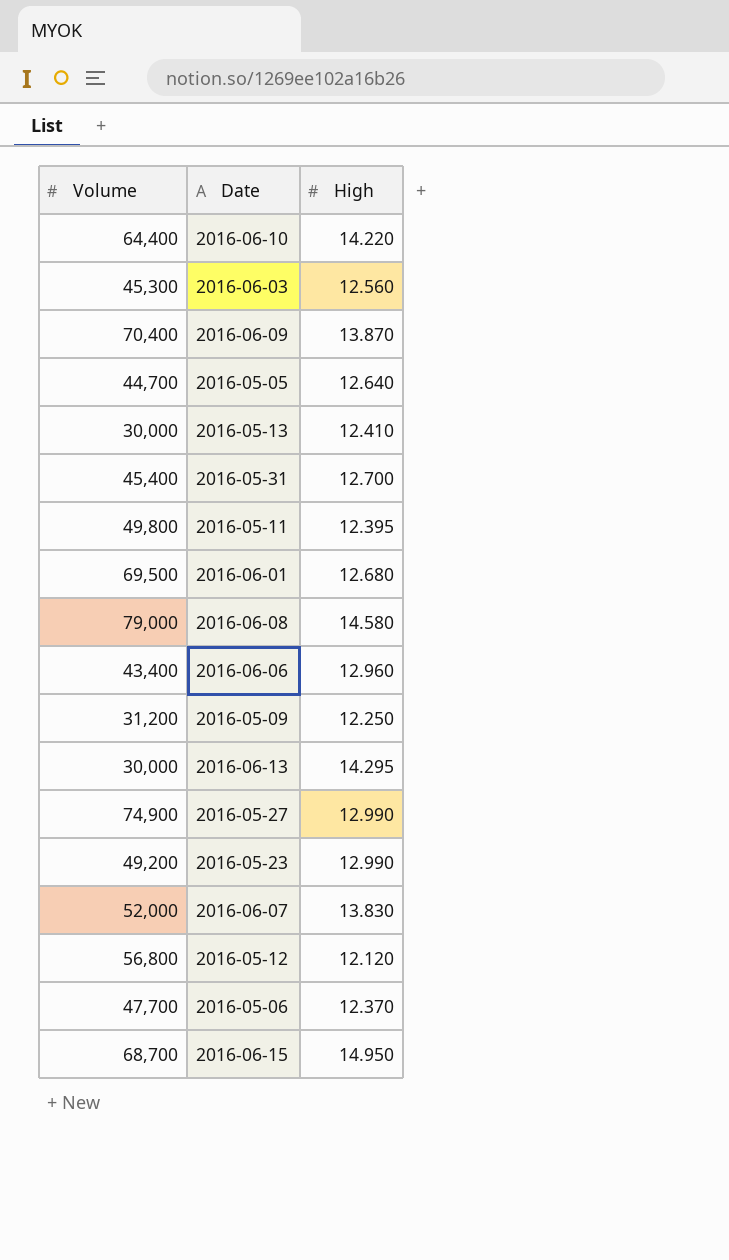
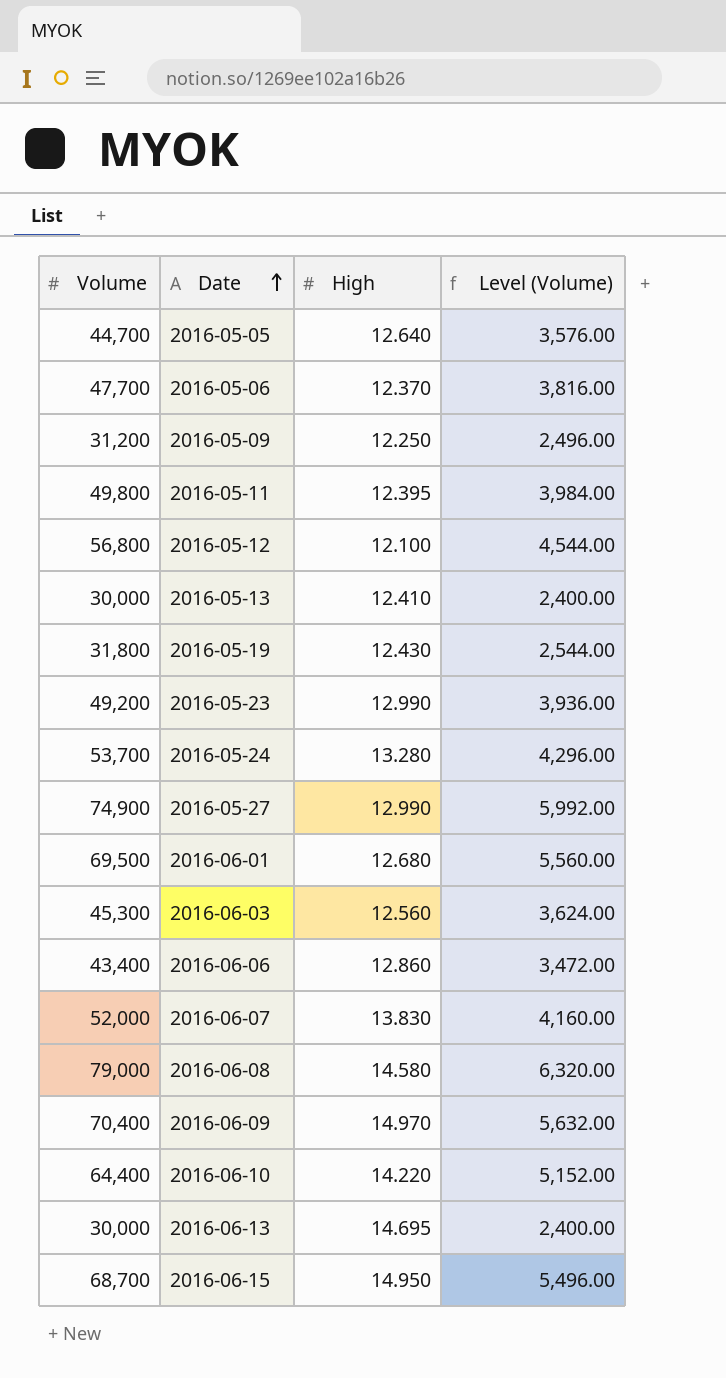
row order: none -> Date ascending
column Level (Volume) | formula: none -> [Volume] * 0.08
row 2016-05-31: 45,400 | 12.700 -> none
2016-05-12 | High: 12.120 -> 12.100
row 2016-05-19: none -> 31,800 | 12.430 | 2,544.00
row 2016-05-24: none -> 53,700 | 13.280 | 4,296.00
2016-06-06 | High: 12.960 -> 12.860
2016-06-09 | High: 13.870 -> 14.970
2016-06-13 | High: 14.295 -> 14.695

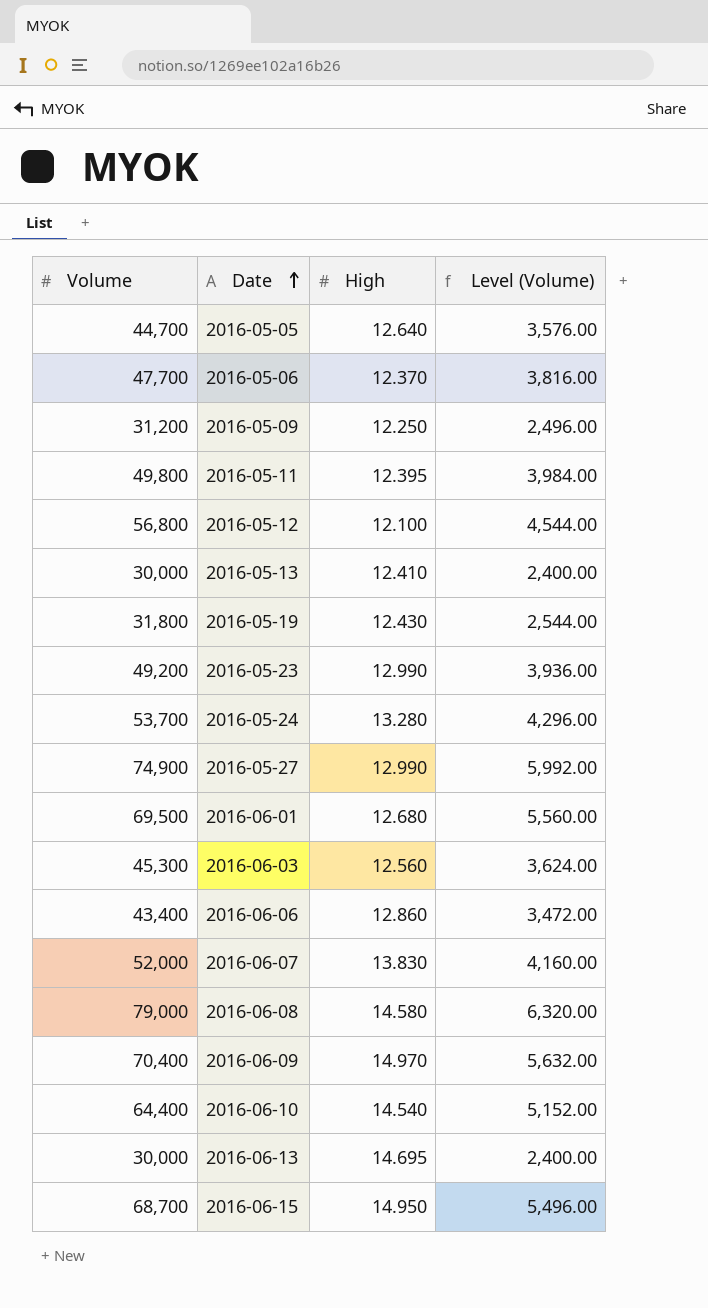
2016-06-10 | High: 14.220 -> 14.540

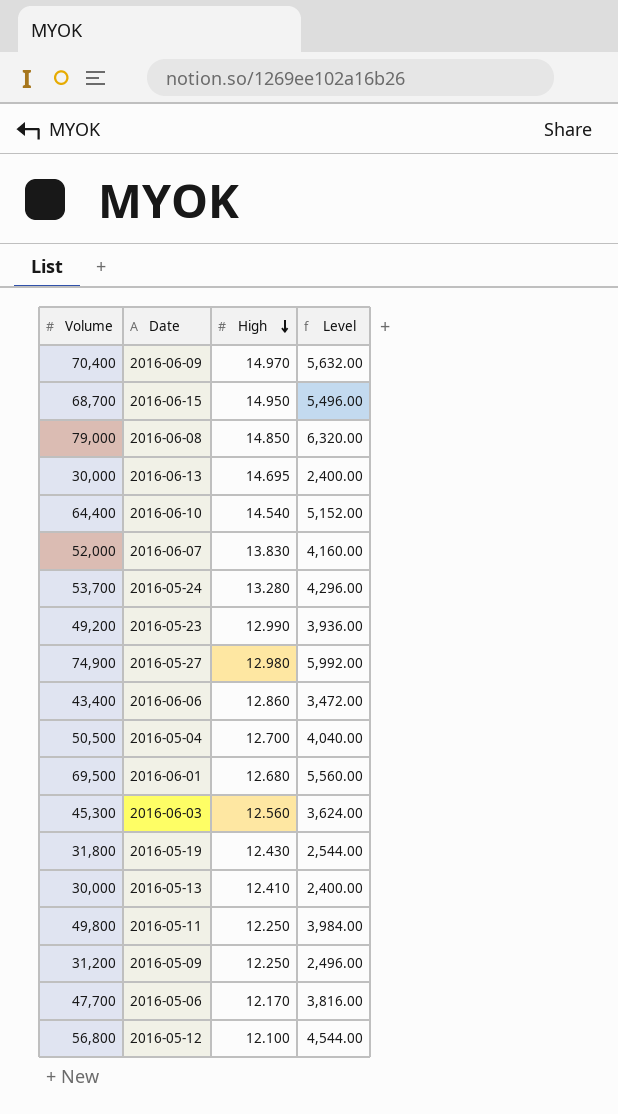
row order: Date ascending -> High descending
column name: Level (Volume) -> Level
row 2016-05-05: 44,700 | 12.640 | 3,576.00 -> none
2016-06-08 | High: 14.580 -> 14.850
2016-05-27 | High: 12.990 -> 12.980
row 2016-05-04: none -> 50,500 | 12.700 | 4,040.00
2016-05-11 | High: 12.395 -> 12.250
2016-05-06 | High: 12.370 -> 12.170

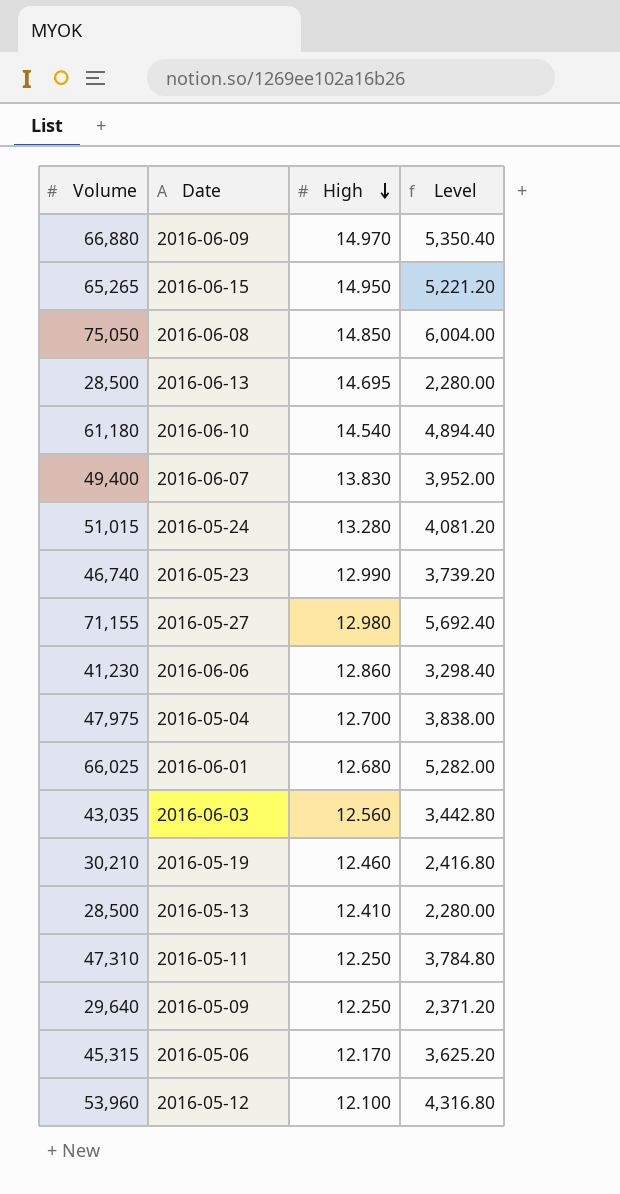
2016-06-09 | Volume: 70,400 -> 66,880
2016-06-09 | Level: 5,632.00 -> 5,350.40
2016-06-15 | Volume: 68,700 -> 65,265
2016-06-15 | Level: 5,496.00 -> 5,221.20
2016-06-08 | Volume: 79,000 -> 75,050
2016-06-08 | Level: 6,320.00 -> 6,004.00
2016-06-13 | Volume: 30,000 -> 28,500
2016-06-13 | Level: 2,400.00 -> 2,280.00
2016-06-10 | Volume: 64,400 -> 61,180
2016-06-10 | Level: 5,152.00 -> 4,894.40
2016-06-07 | Volume: 52,000 -> 49,400
2016-06-07 | Level: 4,160.00 -> 3,952.00
2016-05-24 | Volume: 53,700 -> 51,015
2016-05-24 | Level: 4,296.00 -> 4,081.20
2016-05-23 | Volume: 49,200 -> 46,740
2016-05-23 | Level: 3,936.00 -> 3,739.20
2016-05-27 | Volume: 74,900 -> 71,155
2016-05-27 | Level: 5,992.00 -> 5,692.40
2016-06-06 | Volume: 43,400 -> 41,230
2016-06-06 | Level: 3,472.00 -> 3,298.40
2016-05-04 | Volume: 50,500 -> 47,975
2016-05-04 | Level: 4,040.00 -> 3,838.00
2016-06-01 | Volume: 69,500 -> 66,025
2016-06-01 | Level: 5,560.00 -> 5,282.00
2016-06-03 | Volume: 45,300 -> 43,035
2016-06-03 | Level: 3,624.00 -> 3,442.80
2016-05-19 | Volume: 31,800 -> 30,210
2016-05-19 | High: 12.430 -> 12.460
2016-05-19 | Level: 2,544.00 -> 2,416.80
2016-05-13 | Volume: 30,000 -> 28,500
2016-05-13 | Level: 2,400.00 -> 2,280.00
2016-05-11 | Volume: 49,800 -> 47,310
2016-05-11 | Level: 3,984.00 -> 3,784.80
2016-05-09 | Volume: 31,200 -> 29,640
2016-05-09 | Level: 2,496.00 -> 2,371.20
2016-05-06 | Volume: 47,700 -> 45,315
2016-05-06 | Level: 3,816.00 -> 3,625.20
2016-05-12 | Volume: 56,800 -> 53,960
2016-05-12 | Level: 4,544.00 -> 4,316.80

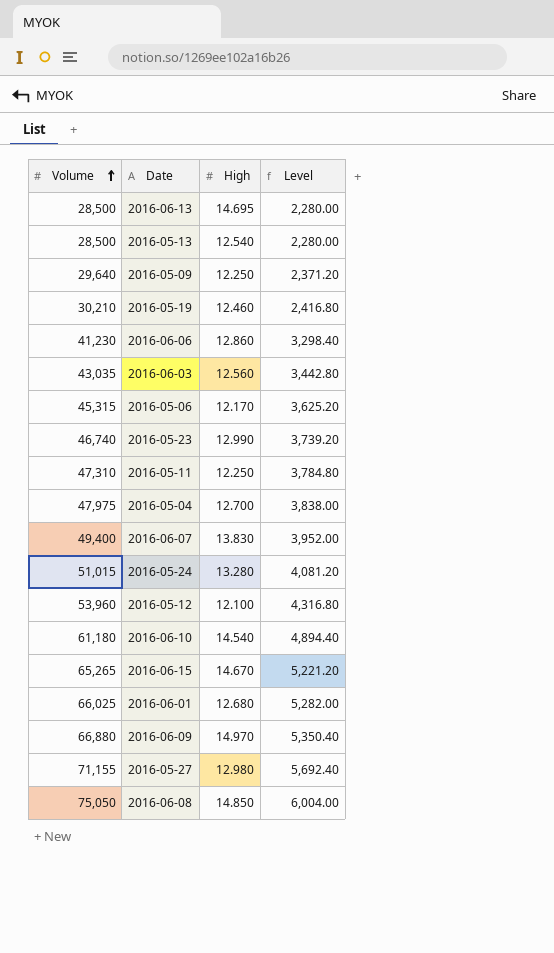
row order: High descending -> Volume ascending
2016-05-13 | High: 12.410 -> 12.540
2016-06-15 | High: 14.950 -> 14.670

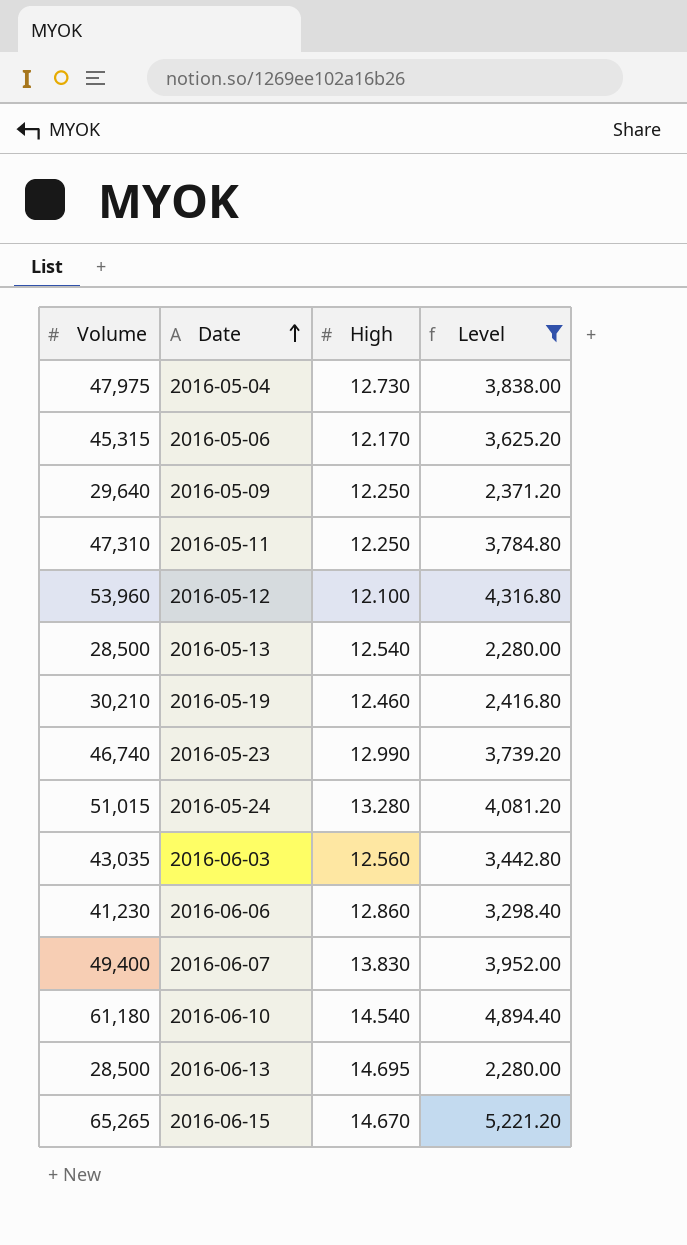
filter: none -> Level <= 5,221.20
row order: Volume ascending -> Date ascending
2016-05-04 | High: 12.700 -> 12.730

